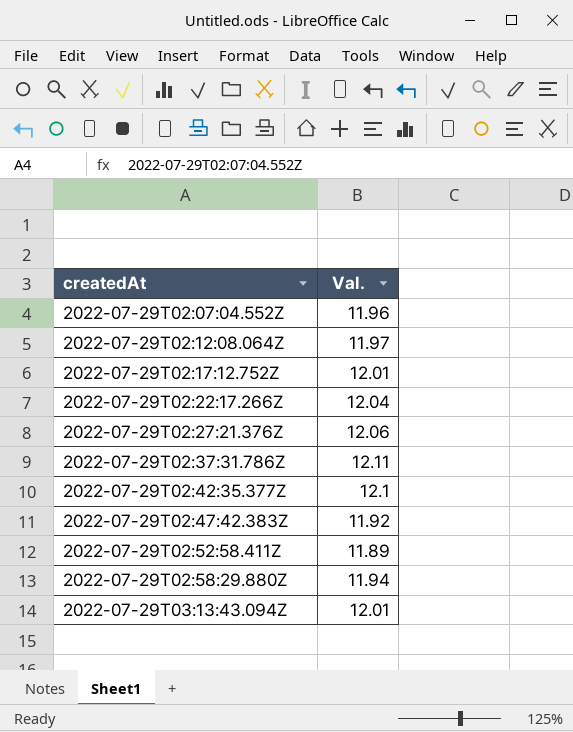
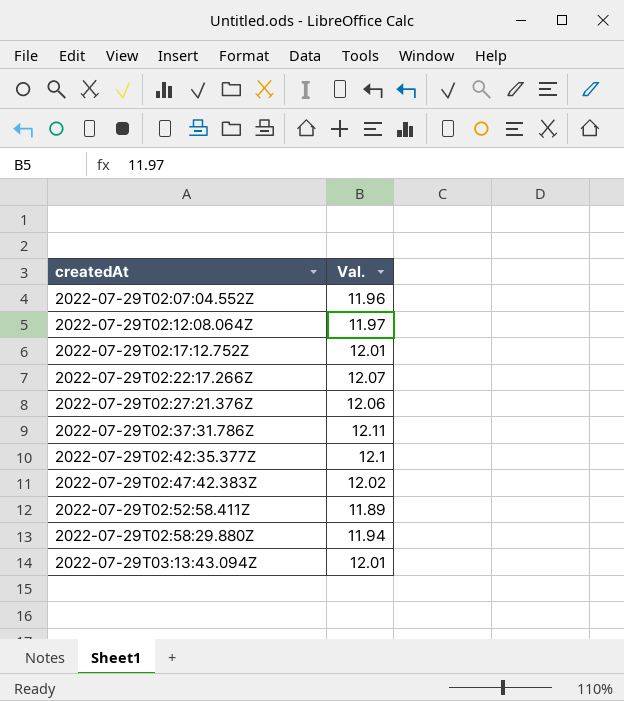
2022-07-29T02:22:17.266Z | Val.: 12.04 -> 12.07
2022-07-29T02:47:42.383Z | Val.: 11.92 -> 12.02

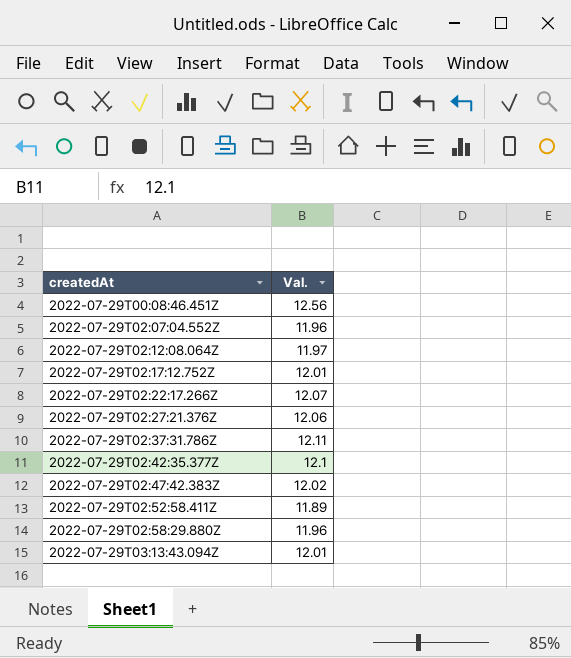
row 2022-07-29T00:08:46.451Z: none -> 12.56
2022-07-29T02:58:29.880Z | Val.: 11.94 -> 11.96

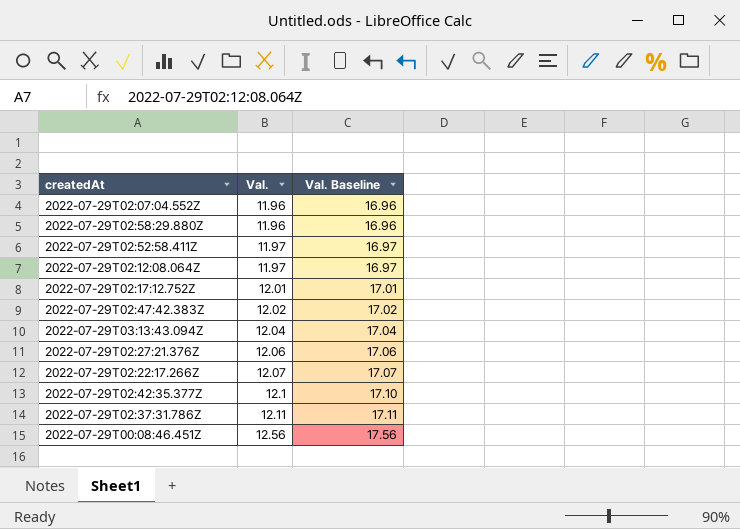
row order: createdAt ascending -> Val. ascending
column Val. Baseline | formula: none -> [Val.] + 5
2022-07-29T02:52:58.411Z | Val.: 11.89 -> 11.97
2022-07-29T03:13:43.094Z | Val.: 12.01 -> 12.04

